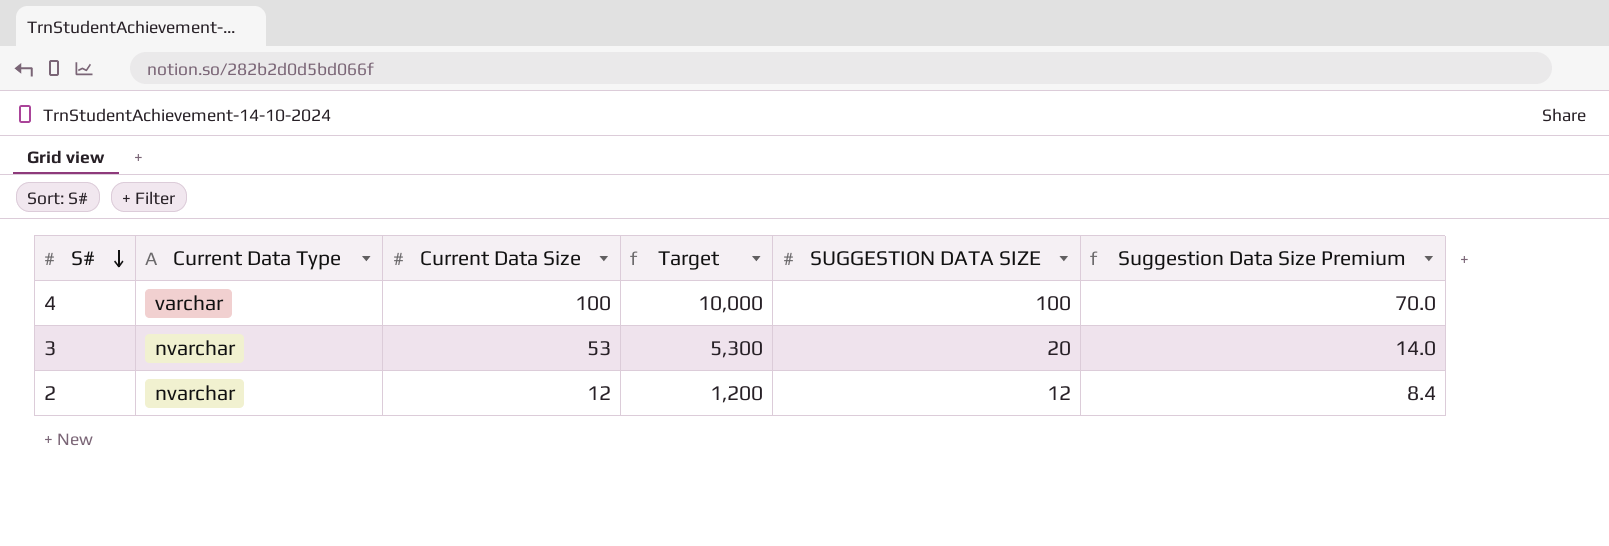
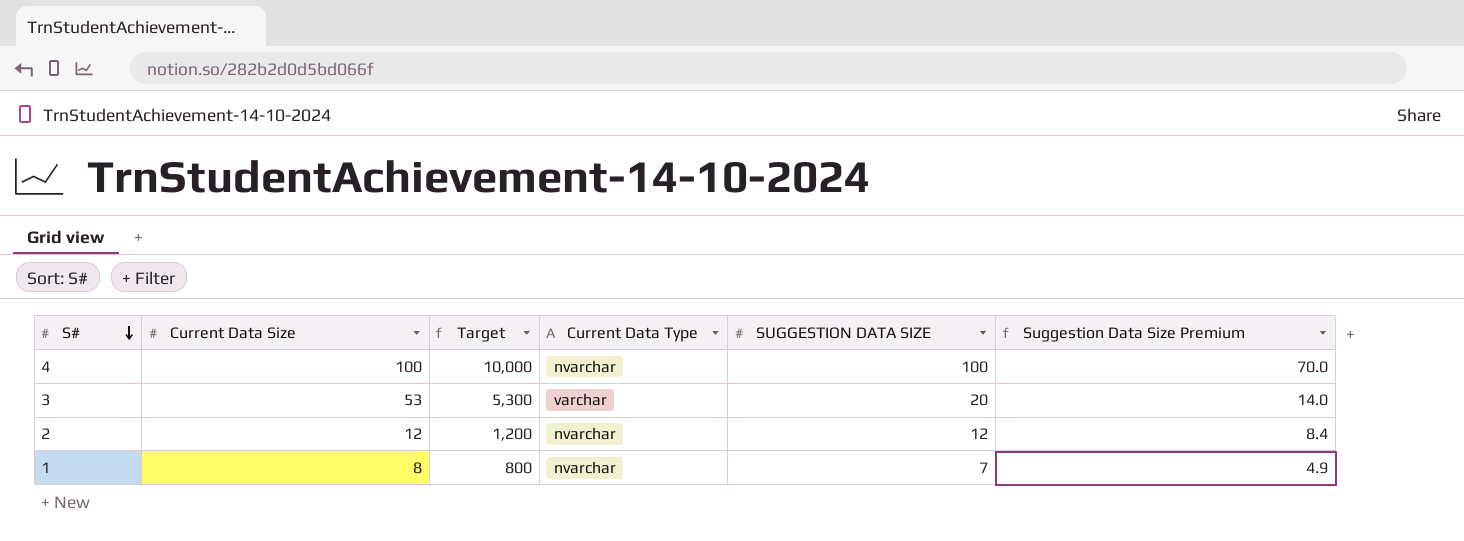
column Current Data Type | position: 2 -> 4
4 | Current Data Type: varchar -> nvarchar
3 | Current Data Type: nvarchar -> varchar
row 1: none -> 8 | 800 | nvarchar | 7 | 4.9

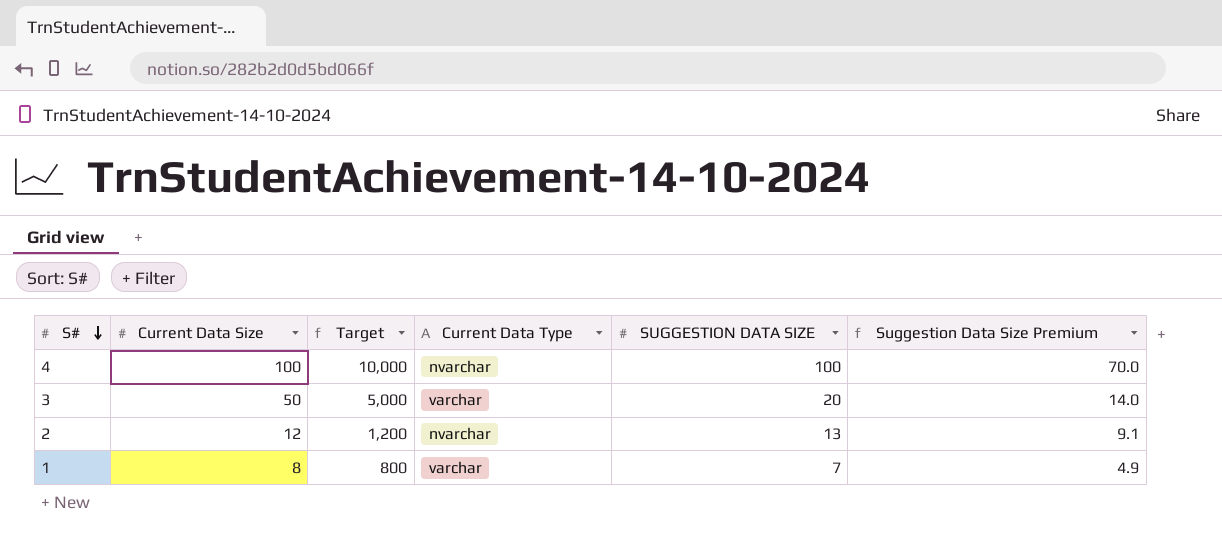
3 | Current Data Size: 53 -> 50
3 | Target: 5,300 -> 5,000
2 | SUGGESTION DATA SIZE: 12 -> 13
2 | Suggestion Data Size Premium: 8.4 -> 9.1
1 | Current Data Type: nvarchar -> varchar

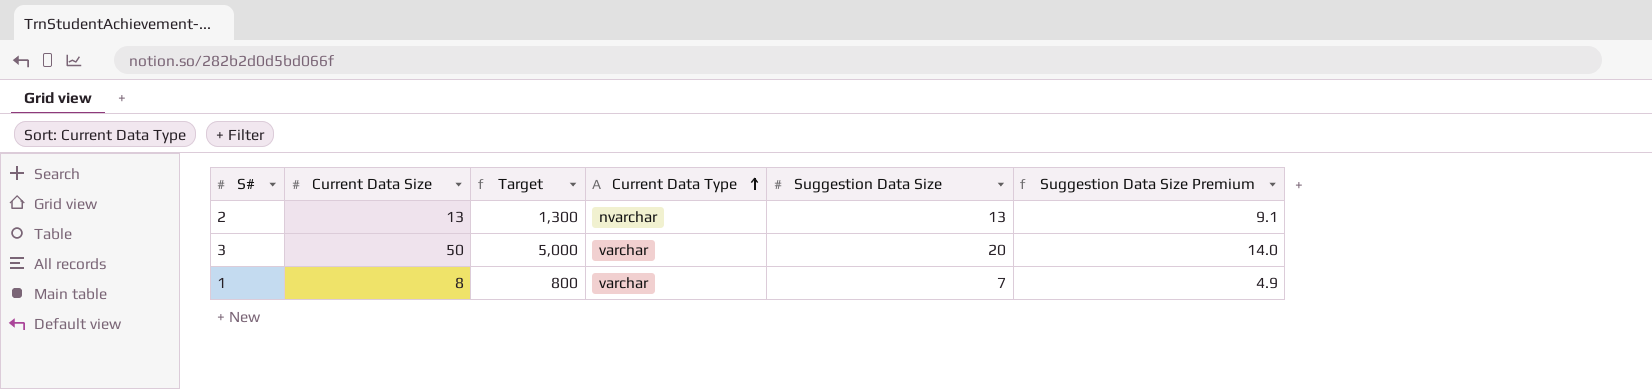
row order: S# descending -> Current Data Type ascending
column name: SUGGESTION DATA SIZE -> Suggestion Data Size
row 4: 100 | 10,000 | nvarchar | 100 | 70.0 -> none
2 | Current Data Size: 12 -> 13
2 | Target: 1,200 -> 1,300

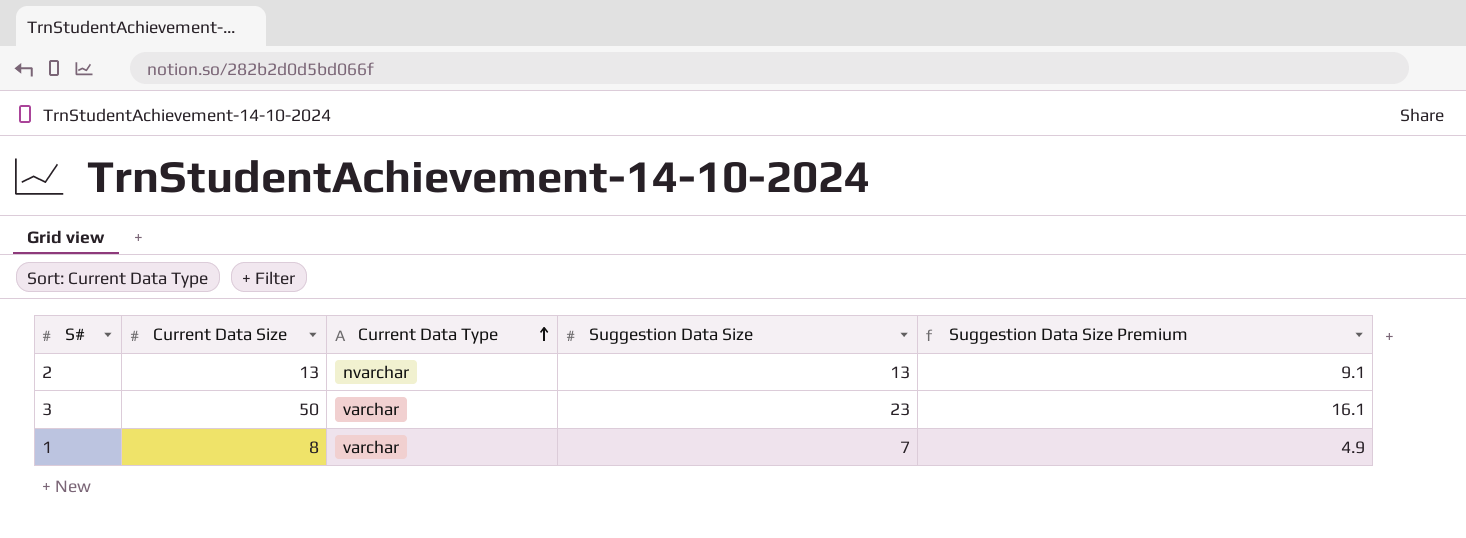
column Target | formula: [Current Data Size] * 100 -> none
3 | Suggestion Data Size: 20 -> 23
3 | Suggestion Data Size Premium: 14.0 -> 16.1

